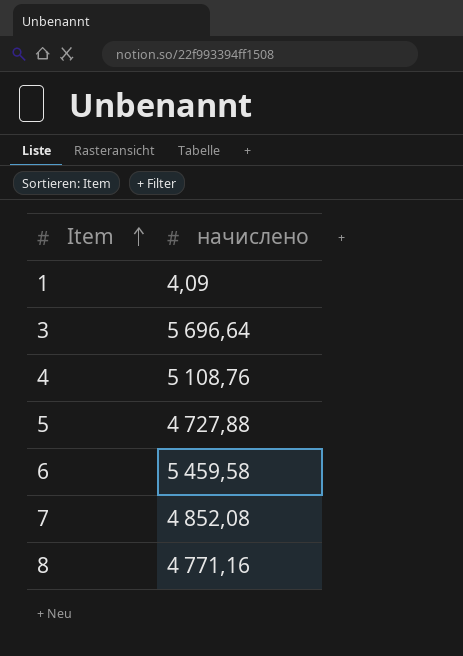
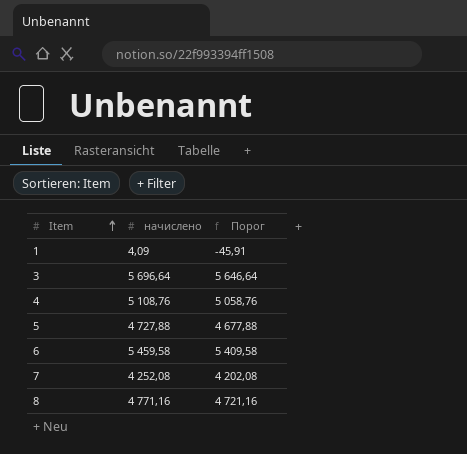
column Порог | formula: none -> [начислено] - 50
7 | начислено: 4 852,08 -> 4 252,08

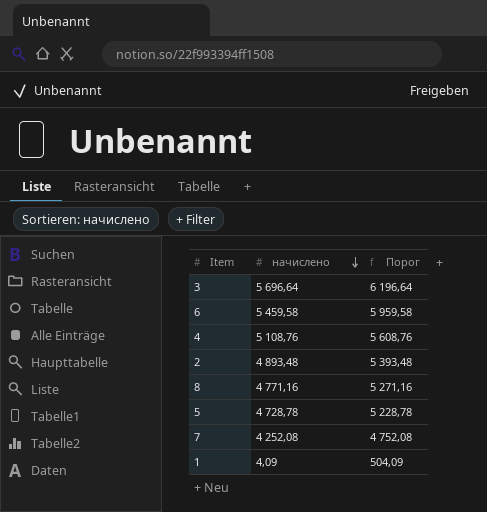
row order: Item ascending -> начислено descending
column Порог | formula: [начислено] - 50 -> [начислено] + 500
row 2: none -> 4 893,48 | 5 393,48
5 | начислено: 4 727,88 -> 4 728,78

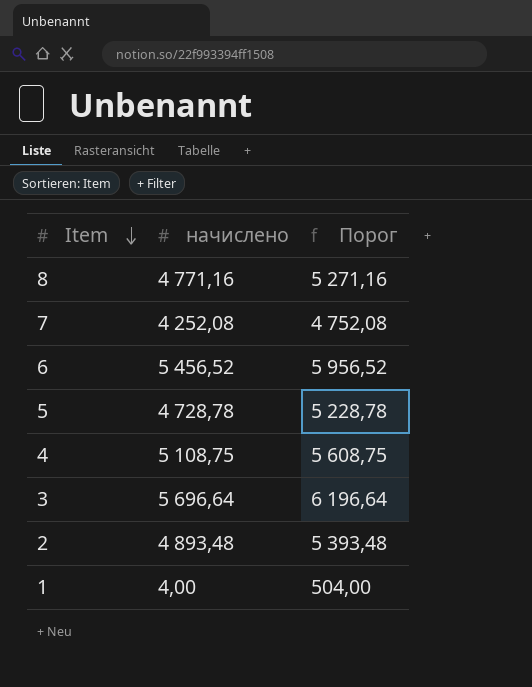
row order: начислено descending -> Item descending
6 | начислено: 5 459,58 -> 5 456,52
6 | Порог: 5 959,58 -> 5 956,52
4 | начислено: 5 108,76 -> 5 108,75
4 | Порог: 5 608,76 -> 5 608,75
1 | начислено: 4,09 -> 4,00
1 | Порог: 504,09 -> 504,00

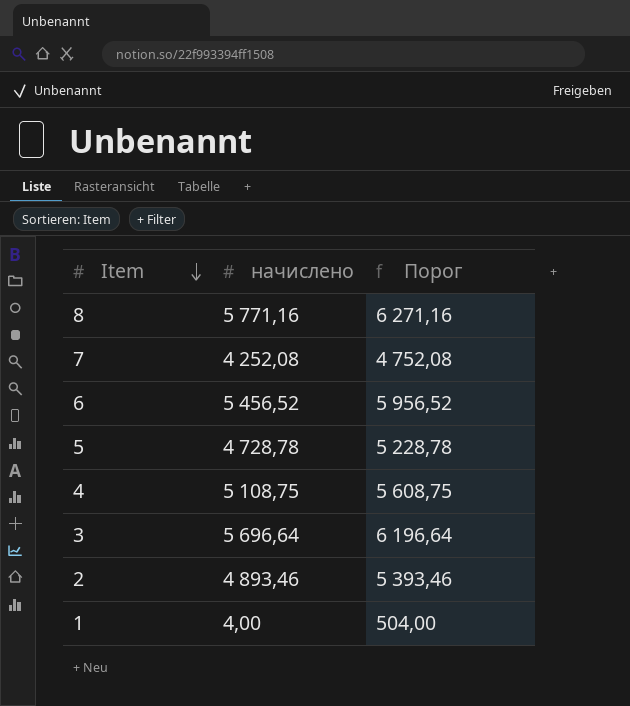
8 | начислено: 4 771,16 -> 5 771,16
8 | Порог: 5 271,16 -> 6 271,16
2 | начислено: 4 893,48 -> 4 893,46
2 | Порог: 5 393,48 -> 5 393,46

